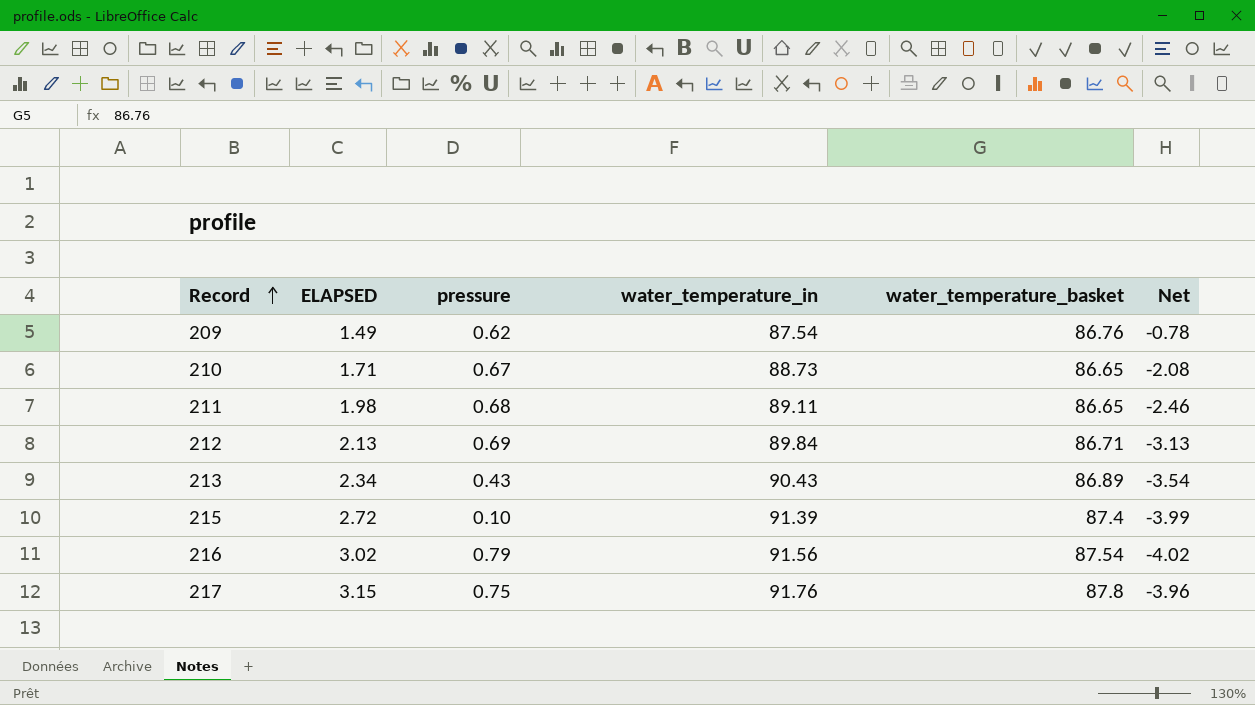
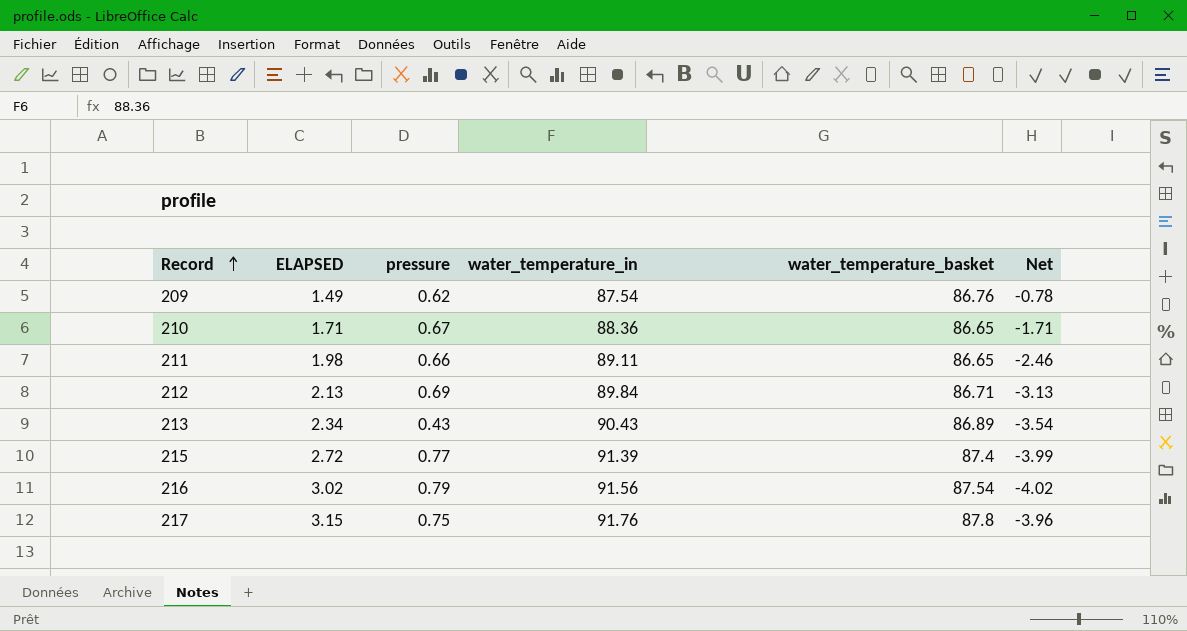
210 | water_temperature_in: 88.73 -> 88.36
210 | Net: -2.08 -> -1.71
211 | pressure: 0.68 -> 0.66
215 | pressure: 0.10 -> 0.77

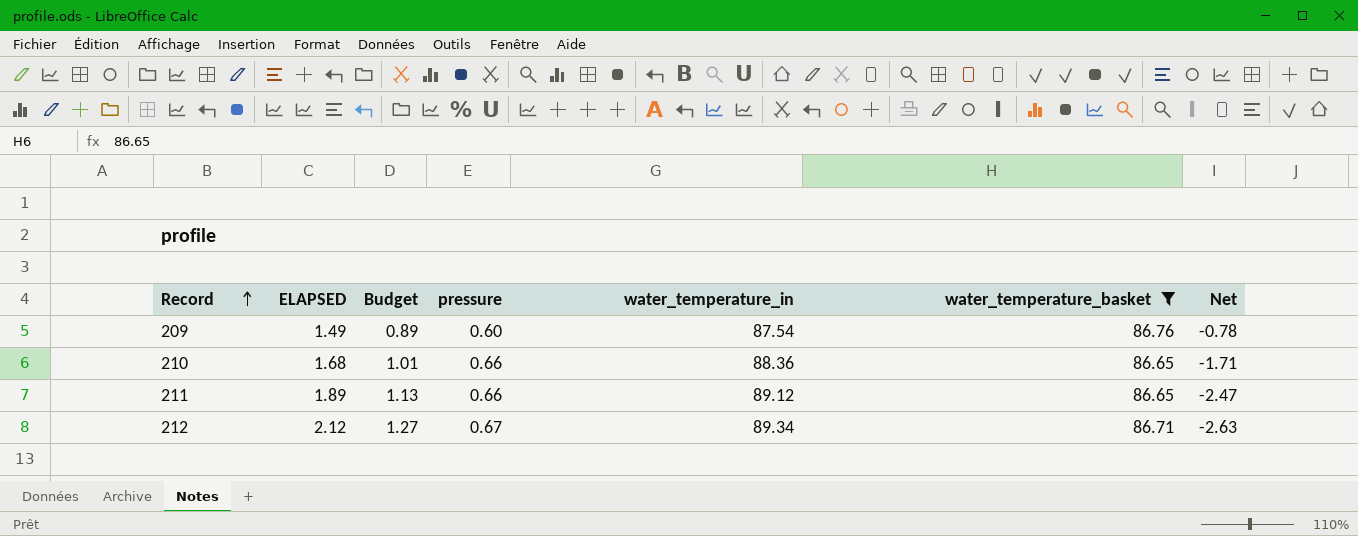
filter: none -> water_temperature_basket <= 86.76
column Budget | formula: none -> [ELAPSED] * 0.6
209 | pressure: 0.62 -> 0.60
210 | ELAPSED: 1.71 -> 1.68
210 | pressure: 0.67 -> 0.66
211 | ELAPSED: 1.98 -> 1.89
211 | water_temperature_in: 89.11 -> 89.12
211 | Net: -2.46 -> -2.47
212 | ELAPSED: 2.13 -> 2.12
212 | pressure: 0.69 -> 0.67
212 | water_temperature_in: 89.84 -> 89.34
212 | Net: -3.13 -> -2.63

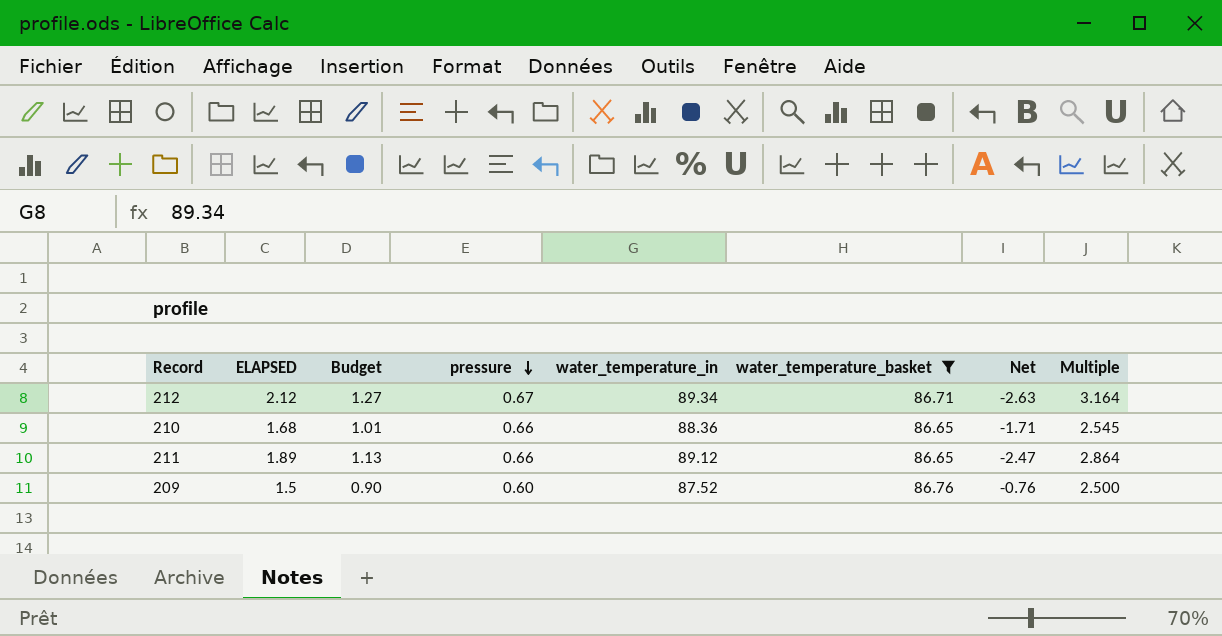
row order: Record ascending -> pressure descending
column Multiple | formula: none -> [ELAPSED] / [pressure]
209 | ELAPSED: 1.49 -> 1.5
209 | Budget: 0.89 -> 0.90
209 | water_temperature_in: 87.54 -> 87.52
209 | Net: -0.78 -> -0.76

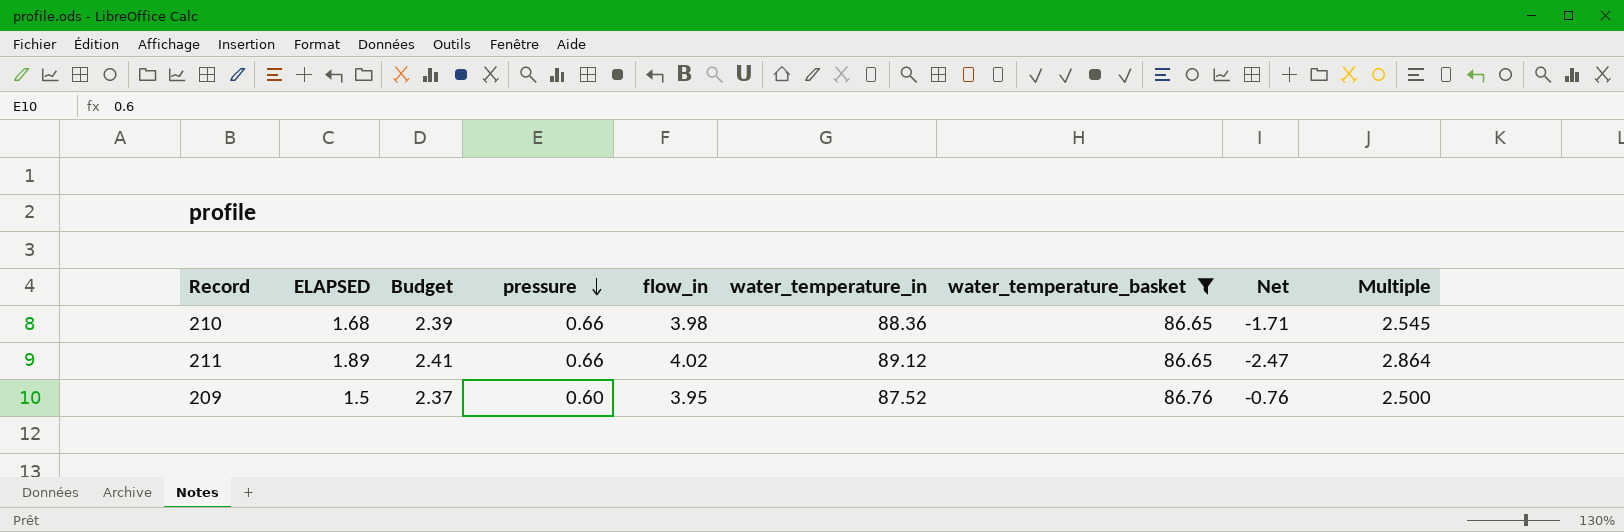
column Budget | formula: [ELAPSED] * 0.6 -> [flow_in] * 0.6
column flow_in | position: none -> 5
row 212: 2.12 | 1.27 | 0.67 | 89.34 | 86.71 | -2.63 | 3.164 -> none

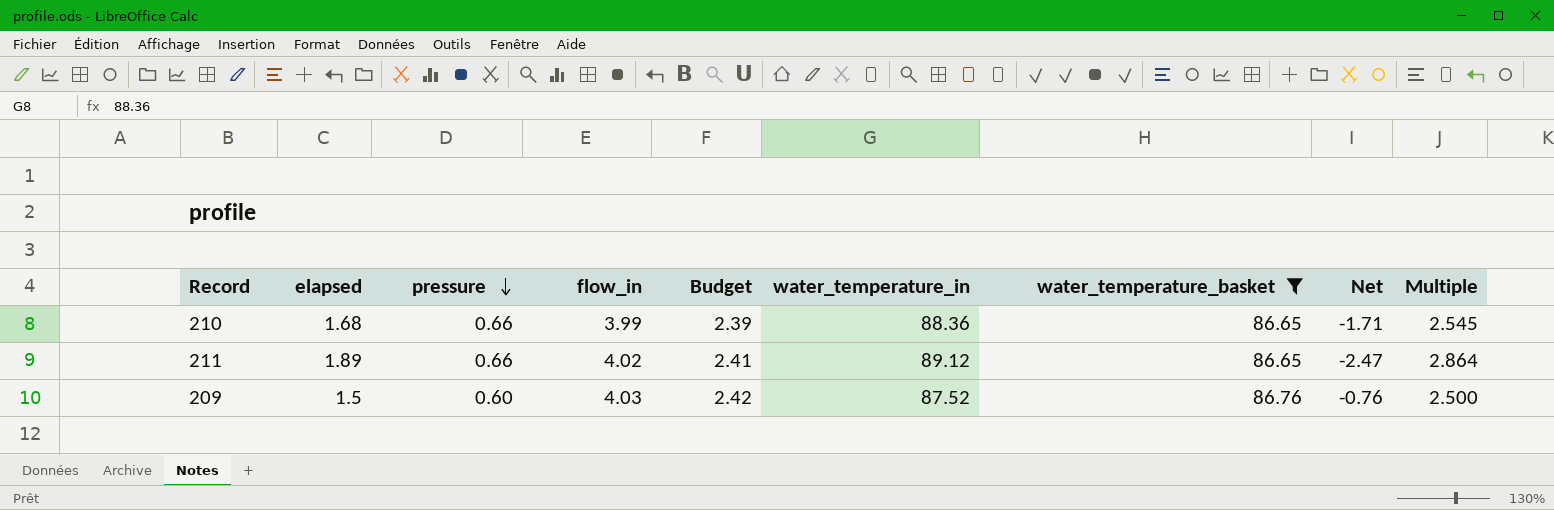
column name: ELAPSED -> elapsed
column Budget | position: 3 -> 5
210 | flow_in: 3.98 -> 3.99
209 | flow_in: 3.95 -> 4.03
209 | Budget: 2.37 -> 2.42

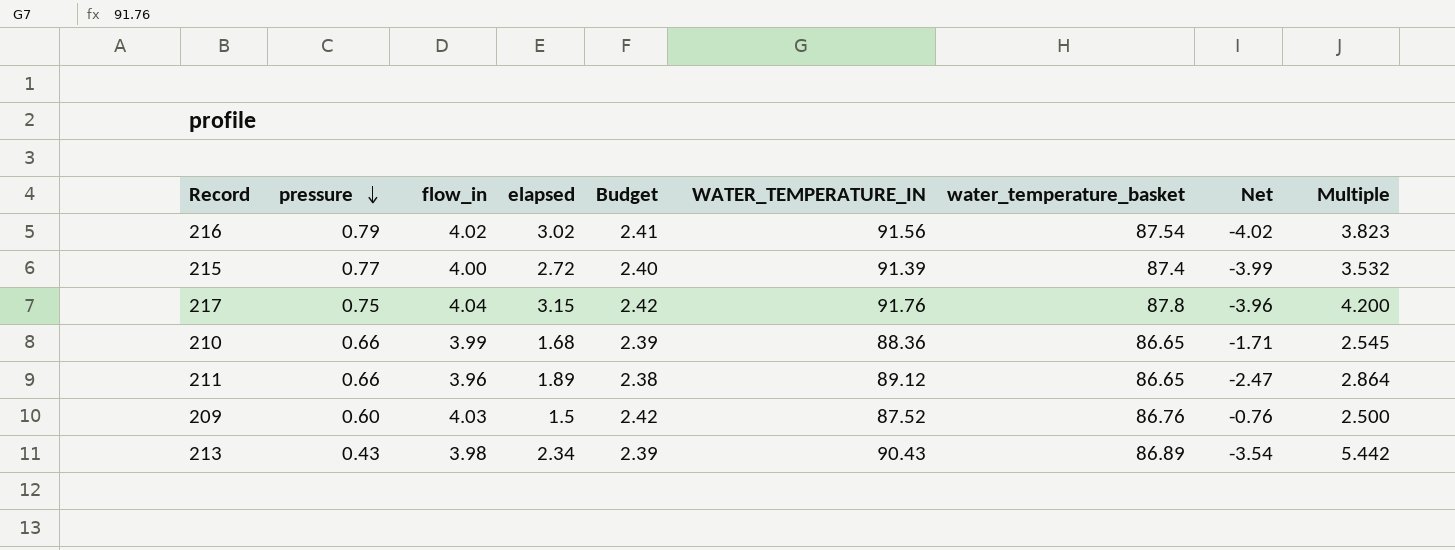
filter: water_temperature_basket <= 86.76 -> none
column elapsed | position: 2 -> 4
column name: water_temperature_in -> WATER_TEMPERATURE_IN
211 | flow_in: 4.02 -> 3.96
211 | Budget: 2.41 -> 2.38

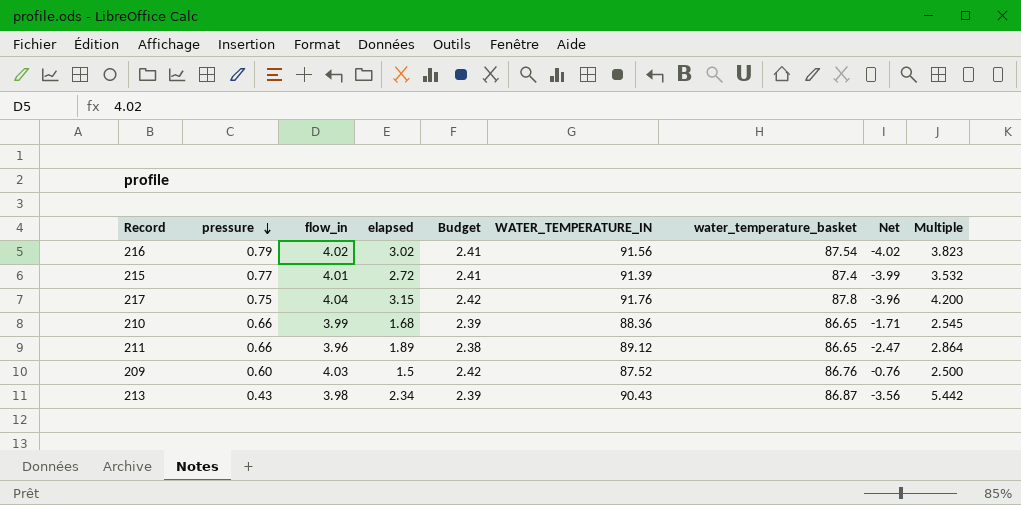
215 | flow_in: 4.00 -> 4.01
215 | Budget: 2.40 -> 2.41
213 | water_temperature_basket: 86.89 -> 86.87
213 | Net: -3.54 -> -3.56

